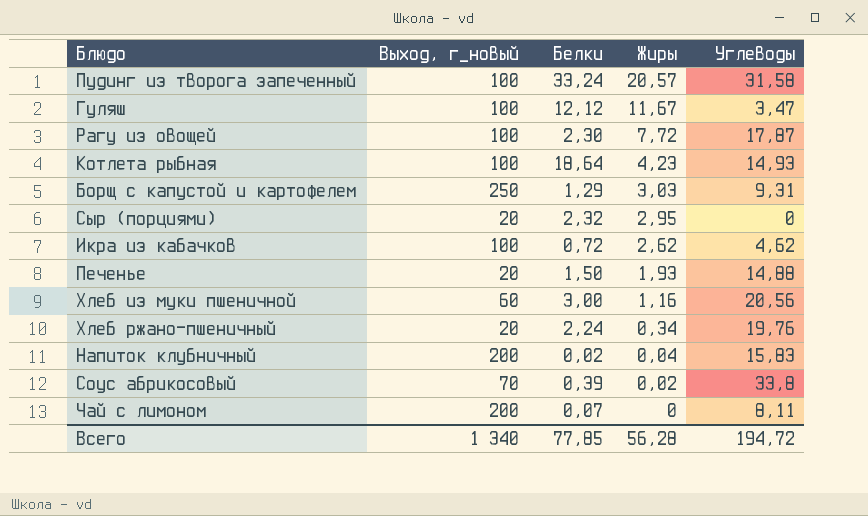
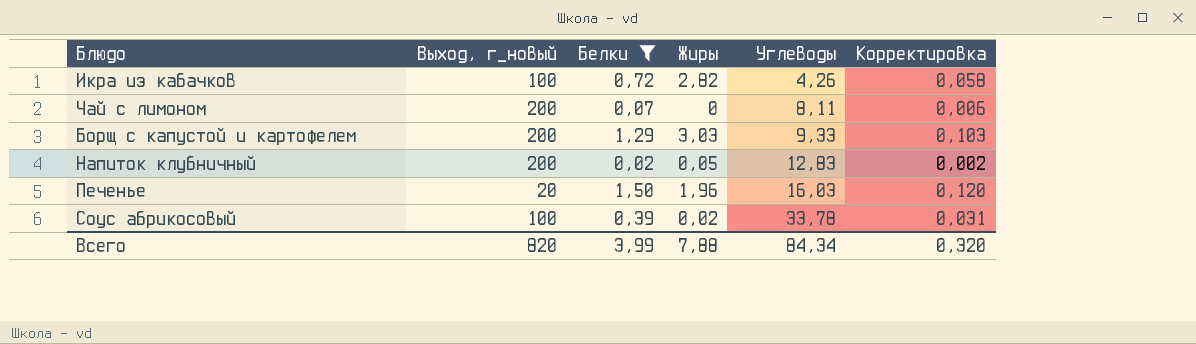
filter: none -> Белки <= 1,50
row order: Жиры descending -> Углеводы ascending
column Корректировка | formula: none -> [Белки] * 0,08
Икра из кабачков | Жиры: 2,62 -> 2,82
Икра из кабачков | Углеводы: 4,62 -> 4,26
Борщ с капустой и картофелем | Выход, г_новый: 250 -> 200
Борщ с капустой и картофелем | Углеводы: 9,31 -> 9,33
Напиток клубничный | Жиры: 0,04 -> 0,05
Напиток клубничный | Углеводы: 15,83 -> 12,83
Печенье | Жиры: 1,93 -> 1,96
Печенье | Углеводы: 14,88 -> 16,03
Соус абрикосовый | Выход, г_новый: 70 -> 100
Соус абрикосовый | Углеводы: 33,8 -> 33,78
Всего | Выход, г_новый: 1 340 -> 820
Всего | Белки: 77,85 -> 3,99
Всего | Жиры: 56,28 -> 7,88
Всего | Углеводы: 194,72 -> 84,34

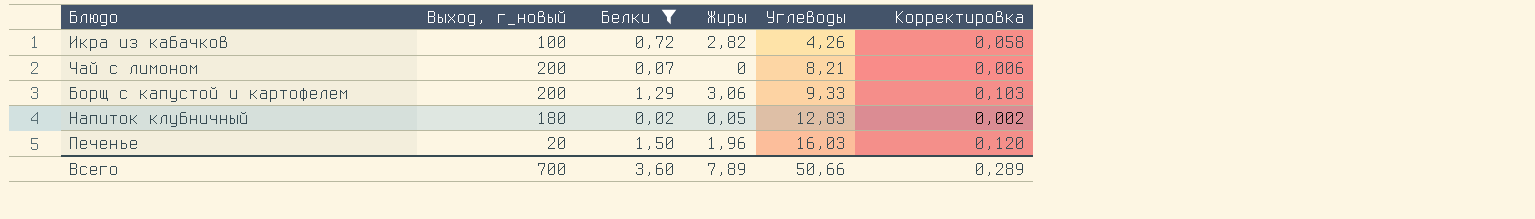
row Соус абрикосовый: 100 | 0,39 | 0,02 | 33,78 | 0,031 -> none
Чай с лимоном | Углеводы: 8,11 -> 8,21
Борщ с капустой и картофелем | Жиры: 3,03 -> 3,06
Напиток клубничный | Выход, г_новый: 200 -> 180
Всего | Выход, г_новый: 820 -> 700
Всего | Белки: 3,99 -> 3,60
Всего | Жиры: 7,88 -> 7,89
Всего | Углеводы: 84,34 -> 50,66
Всего | Корректировка: 0,320 -> 0,289

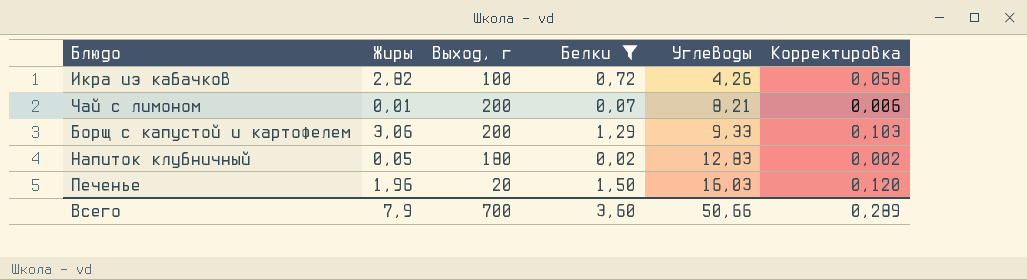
column Жиры | position: 4 -> 2
column name: Выход, г_новый -> Выход, г
Чай с лимоном | Жиры: 0 -> 0,01
Всего | Жиры: 7,89 -> 7,9

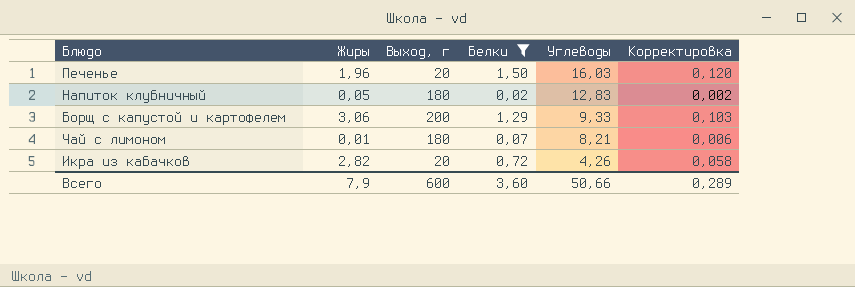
row order: Углеводы ascending -> Углеводы descending
Чай с лимоном | Выход, г: 200 -> 180
Икра из кабачков | Выход, г: 100 -> 20
Всего | Выход, г: 700 -> 600

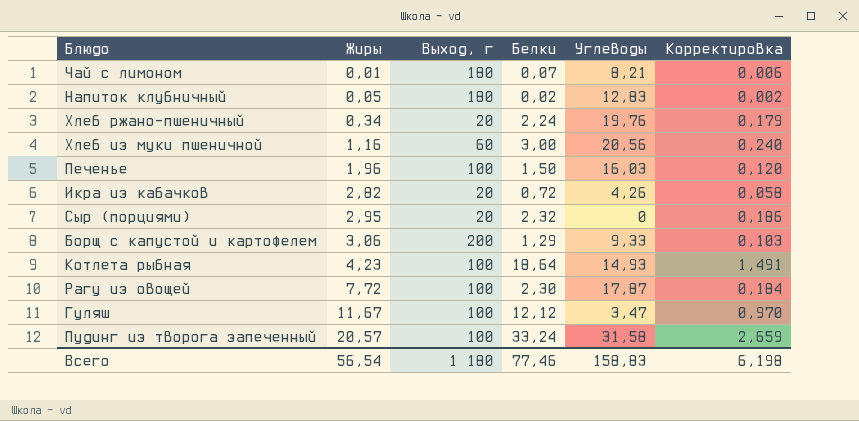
filter: Белки <= 1,50 -> none
row order: Углеводы descending -> Жиры ascending
Печенье | Выход, г: 20 -> 100
Всего | Жиры: 7,9 -> 56,54
Всего | Выход, г: 600 -> 1 180
Всего | Белки: 3,60 -> 77,46
Всего | Углеводы: 50,66 -> 158,83
Всего | Корректировка: 0,289 -> 6,198

